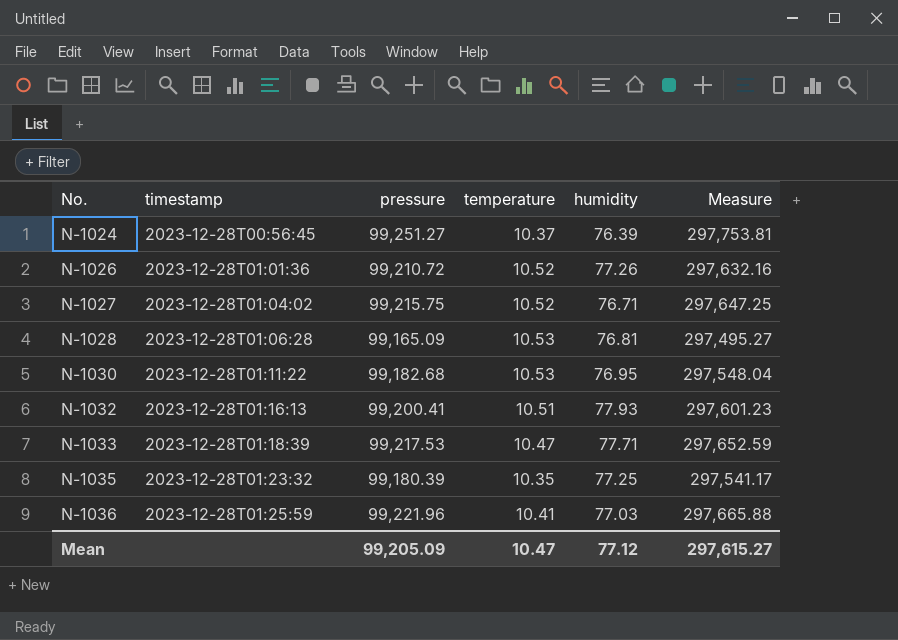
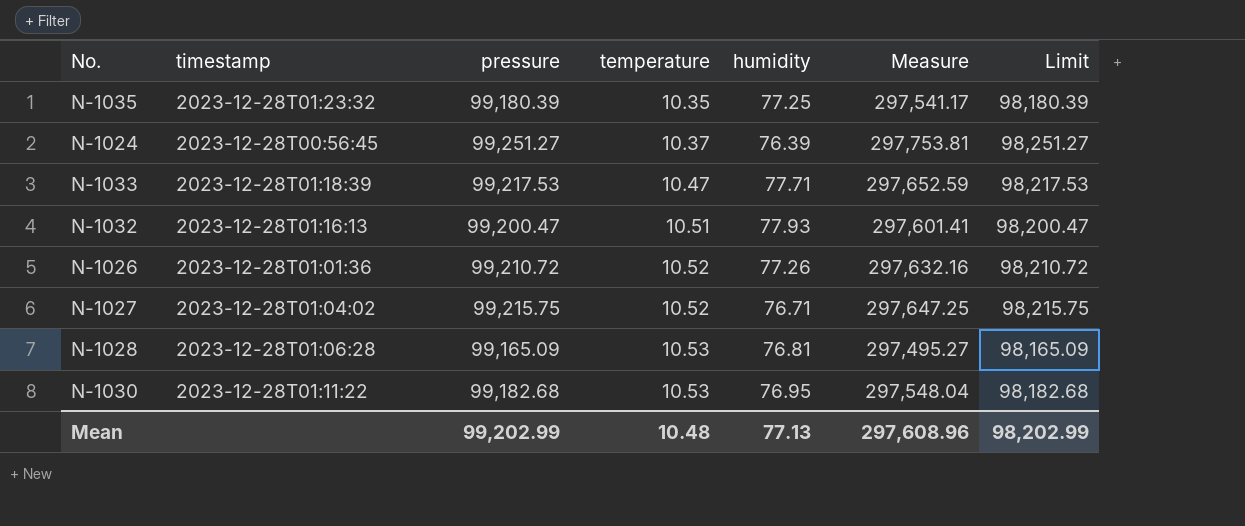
row order: No. ascending -> temperature ascending
column Limit | formula: none -> [pressure] - 1000
row N-1036: 2023-12-28T01:25:59 | 99,221.96 | 10.41 | 77.03 | 297,665.88 -> none
N-1032 | pressure: 99,200.41 -> 99,200.47
N-1032 | Measure: 297,601.23 -> 297,601.41
Mean | pressure: 99,205.09 -> 99,202.99
Mean | temperature: 10.47 -> 10.48
Mean | humidity: 77.12 -> 77.13
Mean | Measure: 297,615.27 -> 297,608.96

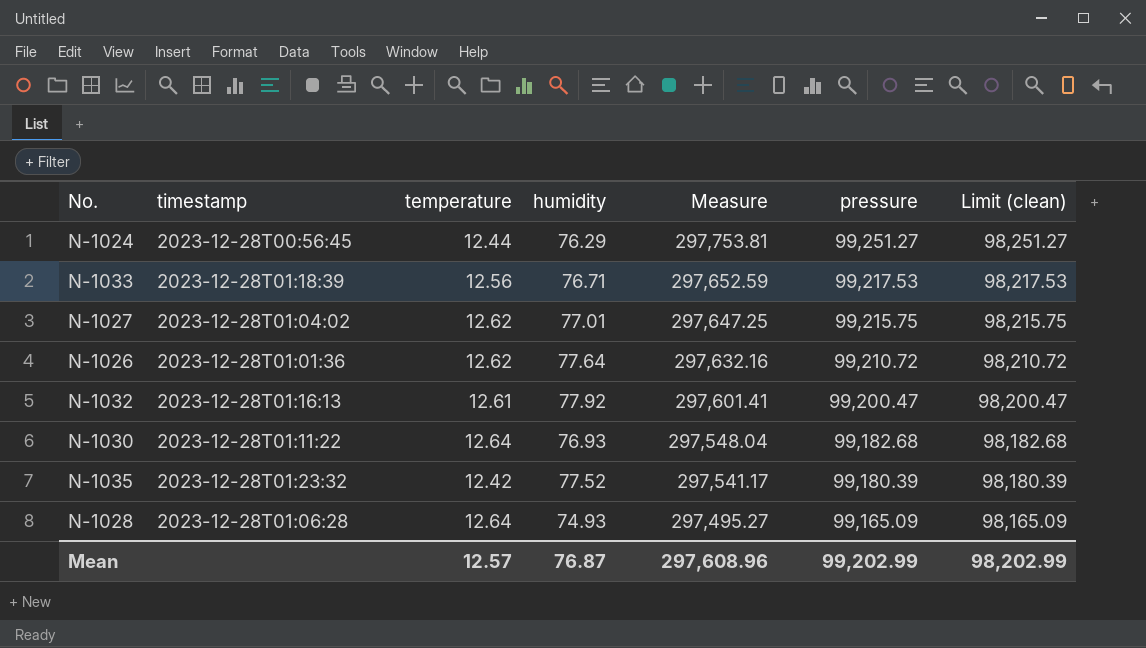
row order: temperature ascending -> Measure descending
column pressure | position: 3 -> 6
column name: Limit -> Limit (clean)
N-1024 | temperature: 10.37 -> 12.44
N-1024 | humidity: 76.39 -> 76.29
N-1033 | temperature: 10.47 -> 12.56
N-1033 | humidity: 77.71 -> 76.71
N-1027 | temperature: 10.52 -> 12.62
N-1027 | humidity: 76.71 -> 77.01
N-1026 | temperature: 10.52 -> 12.62
N-1026 | humidity: 77.26 -> 77.64
N-1032 | temperature: 10.51 -> 12.61
N-1032 | humidity: 77.93 -> 77.92
N-1030 | temperature: 10.53 -> 12.64
N-1030 | humidity: 76.95 -> 76.93
N-1035 | temperature: 10.35 -> 12.42
N-1035 | humidity: 77.25 -> 77.52
N-1028 | temperature: 10.53 -> 12.64
N-1028 | humidity: 76.81 -> 74.93
Mean | temperature: 10.48 -> 12.57
Mean | humidity: 77.13 -> 76.87

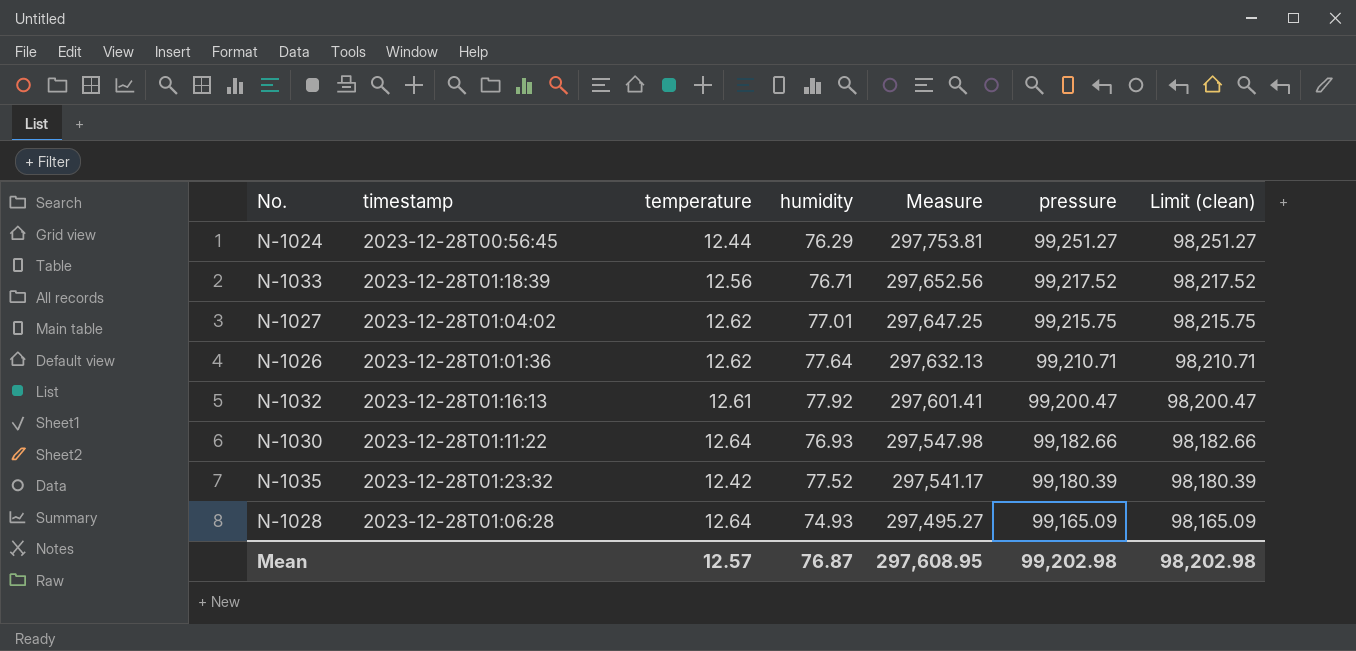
N-1033 | Measure: 297,652.59 -> 297,652.56
N-1033 | pressure: 99,217.53 -> 99,217.52
N-1033 | Limit (clean): 98,217.53 -> 98,217.52
N-1026 | Measure: 297,632.16 -> 297,632.13
N-1026 | pressure: 99,210.72 -> 99,210.71
N-1026 | Limit (clean): 98,210.72 -> 98,210.71
N-1030 | Measure: 297,548.04 -> 297,547.98
N-1030 | pressure: 99,182.68 -> 99,182.66
N-1030 | Limit (clean): 98,182.68 -> 98,182.66
Mean | Measure: 297,608.96 -> 297,608.95
Mean | pressure: 99,202.99 -> 99,202.98
Mean | Limit (clean): 98,202.99 -> 98,202.98

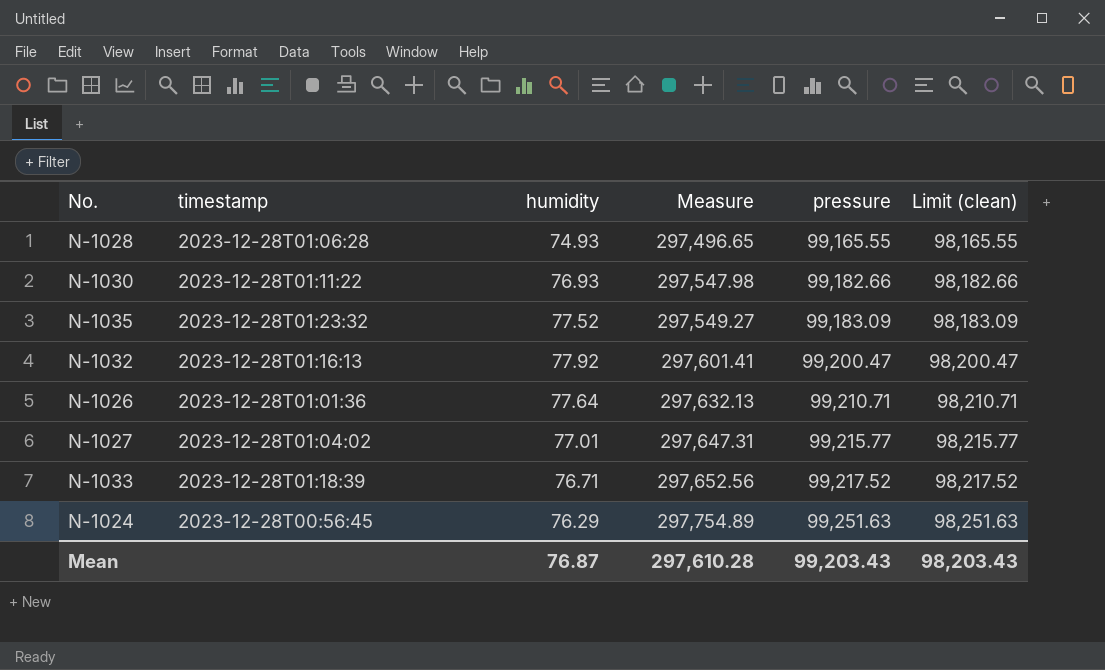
row order: Measure descending -> Measure ascending
column temperature | position: 3 -> none
N-1028 | Measure: 297,495.27 -> 297,496.65
N-1028 | pressure: 99,165.09 -> 99,165.55
N-1028 | Limit (clean): 98,165.09 -> 98,165.55
N-1035 | Measure: 297,541.17 -> 297,549.27
N-1035 | pressure: 99,180.39 -> 99,183.09
N-1035 | Limit (clean): 98,180.39 -> 98,183.09
N-1027 | Measure: 297,647.25 -> 297,647.31
N-1027 | pressure: 99,215.75 -> 99,215.77
N-1027 | Limit (clean): 98,215.75 -> 98,215.77
N-1024 | Measure: 297,753.81 -> 297,754.89
N-1024 | pressure: 99,251.27 -> 99,251.63
N-1024 | Limit (clean): 98,251.27 -> 98,251.63
Mean | Measure: 297,608.95 -> 297,610.28
Mean | pressure: 99,202.98 -> 99,203.43
Mean | Limit (clean): 98,202.98 -> 98,203.43

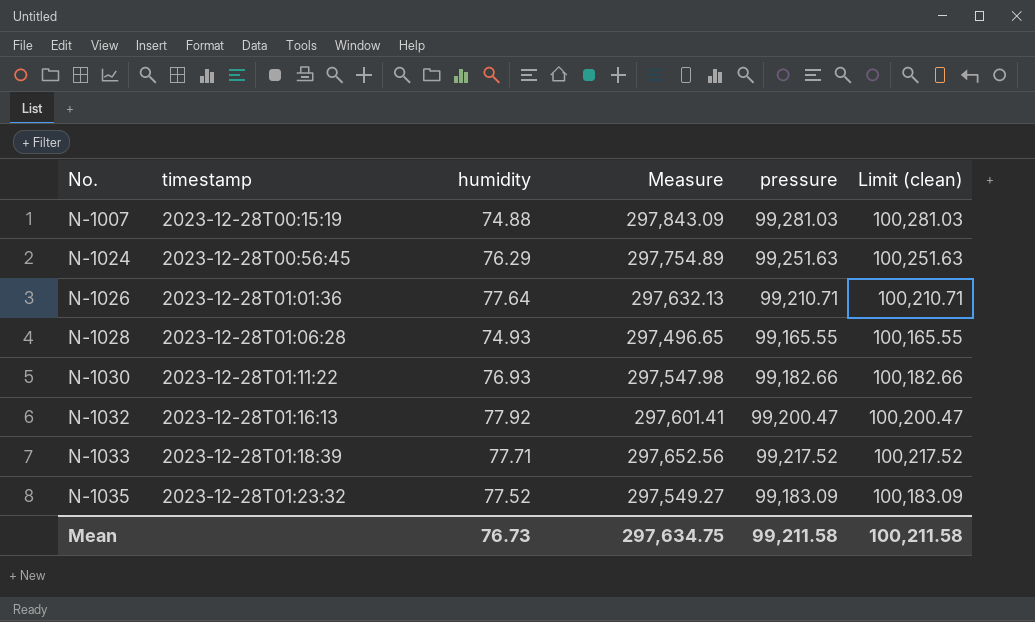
row order: Measure ascending -> No. ascending
column Limit (clean) | formula: [pressure] - 1000 -> [pressure] + 1000
row N-1027: 2023-12-28T01:04:02 | 77.01 | 297,647.31 | 99,215.77 | 98,215.77 -> none
row N-1007: none -> 2023-12-28T00:15:19 | 74.88 | 297,843.09 | 99,281.03 | 100,281.03
N-1033 | humidity: 76.71 -> 77.71
Mean | humidity: 76.87 -> 76.73
Mean | Measure: 297,610.28 -> 297,634.75
Mean | pressure: 99,203.43 -> 99,211.58
Mean | Limit (clean): 98,203.43 -> 100,211.58

